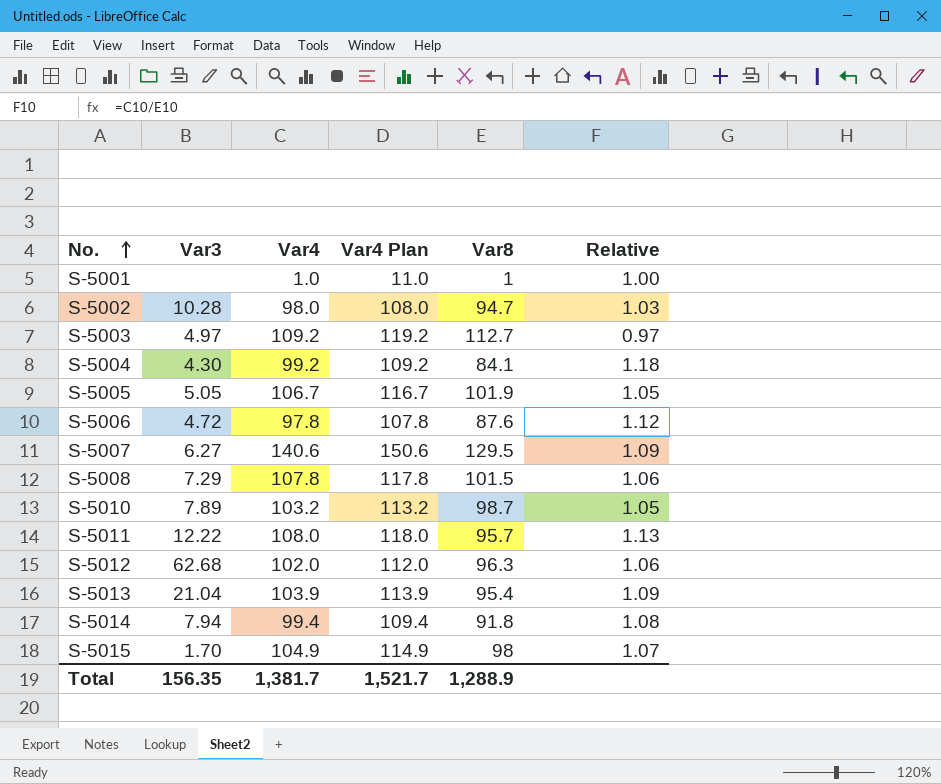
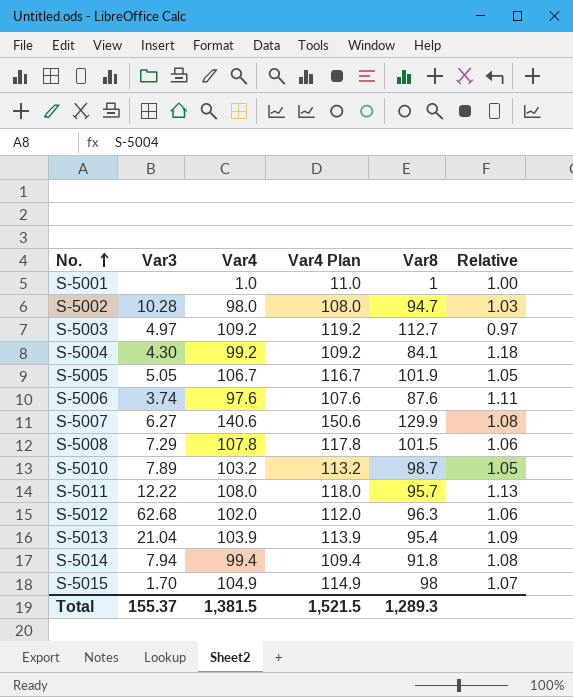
S-5006 | Var3: 4.72 -> 3.74
S-5006 | Var4: 97.8 -> 97.6
S-5006 | Var4 Plan: 107.8 -> 107.6
S-5006 | Relative: 1.12 -> 1.11
S-5007 | Var8: 129.5 -> 129.9
S-5007 | Relative: 1.09 -> 1.08
Total | Var3: 156.35 -> 155.37
Total | Var4: 1,381.7 -> 1,381.5
Total | Var4 Plan: 1,521.7 -> 1,521.5
Total | Var8: 1,288.9 -> 1,289.3

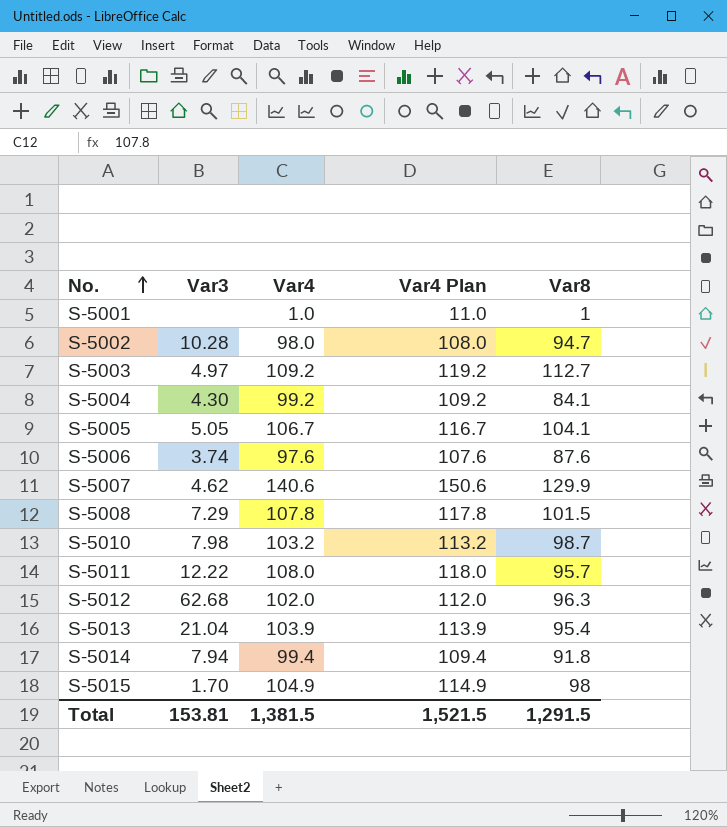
column Relative | formula: [Var4] / [Var8] -> none
S-5005 | Var8: 101.9 -> 104.1
S-5007 | Var3: 6.27 -> 4.62
S-5010 | Var3: 7.89 -> 7.98
Total | Var3: 155.37 -> 153.81
Total | Var8: 1,289.3 -> 1,291.5

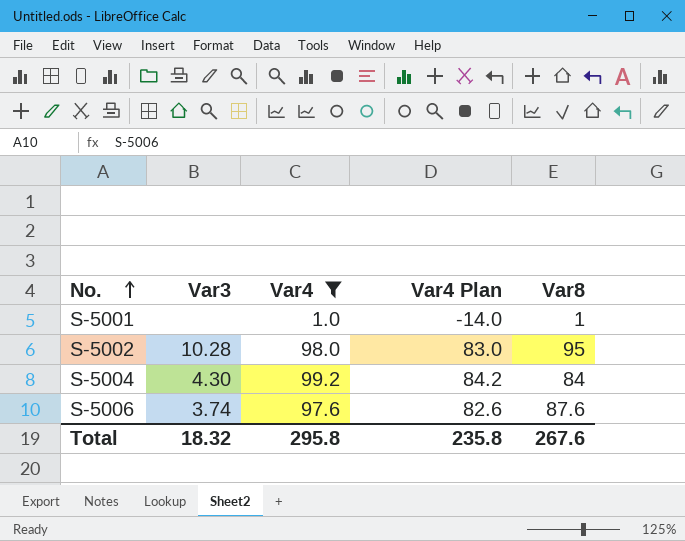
filter: none -> Var4 <= 99.2
column Var4 Plan | formula: [Var4] + 10 -> [Var4] - 15
S-5002 | Var8: 94.7 -> 95
S-5004 | Var8: 84.1 -> 84
Total | Var3: 153.81 -> 18.32
Total | Var4: 1,381.5 -> 295.8
Total | Var4 Plan: 1,521.5 -> 235.8
Total | Var8: 1,291.5 -> 267.6

